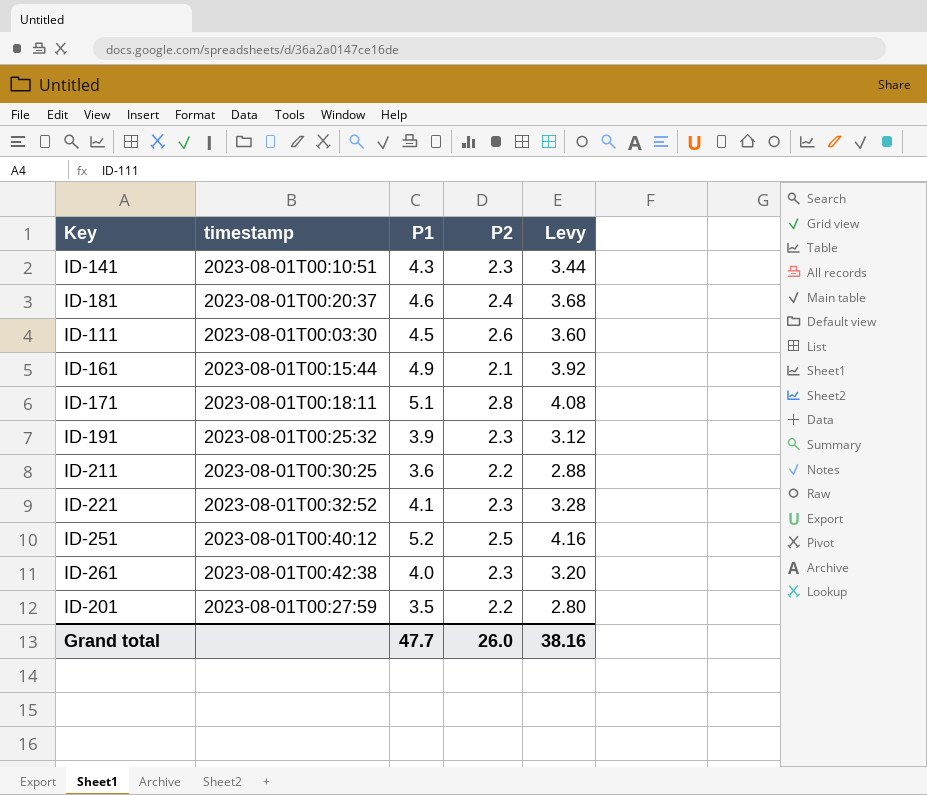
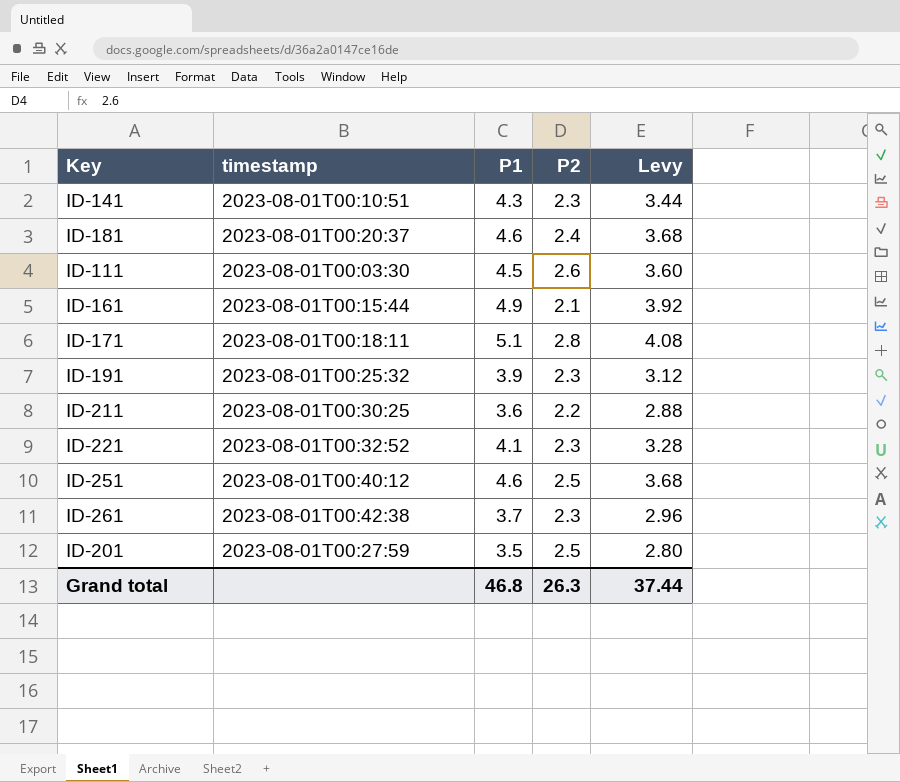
ID-251 | P1: 5.2 -> 4.6
ID-251 | Levy: 4.16 -> 3.68
ID-261 | P1: 4.0 -> 3.7
ID-261 | Levy: 3.20 -> 2.96
ID-201 | P2: 2.2 -> 2.5
Grand total | P1: 47.7 -> 46.8
Grand total | P2: 26.0 -> 26.3
Grand total | Levy: 38.16 -> 37.44

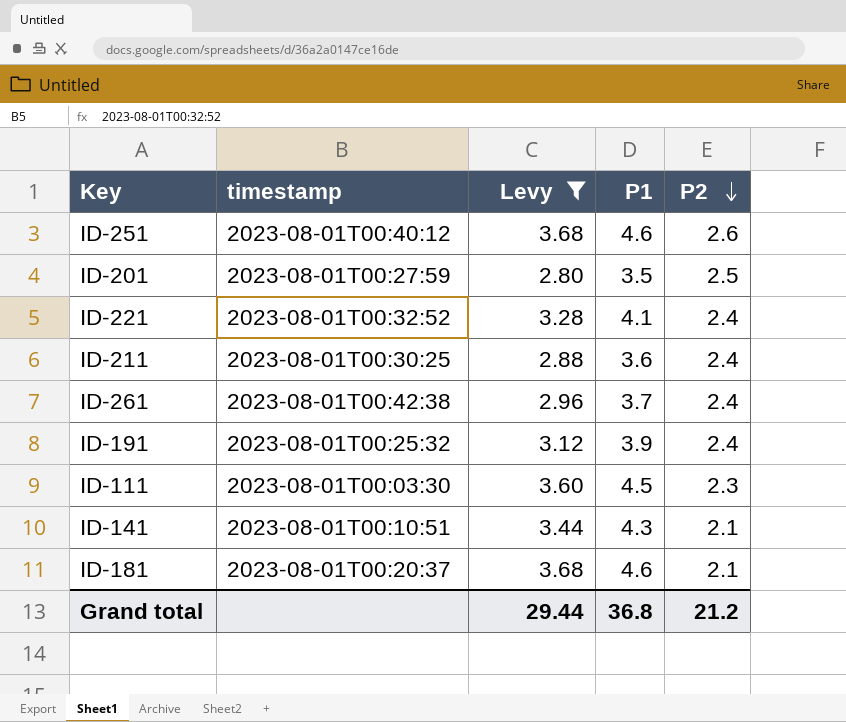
filter: none -> Levy <= 3.68
row order: none -> P2 descending
column Levy | position: 5 -> 3
ID-251 | P2: 2.5 -> 2.6
ID-221 | P2: 2.3 -> 2.4
ID-211 | P2: 2.2 -> 2.4
ID-261 | P2: 2.3 -> 2.4
ID-191 | P2: 2.3 -> 2.4
ID-111 | P2: 2.6 -> 2.3
ID-141 | P2: 2.3 -> 2.1
ID-181 | P2: 2.4 -> 2.1
Grand total | Levy: 37.44 -> 29.44
Grand total | P1: 46.8 -> 36.8
Grand total | P2: 26.3 -> 21.2

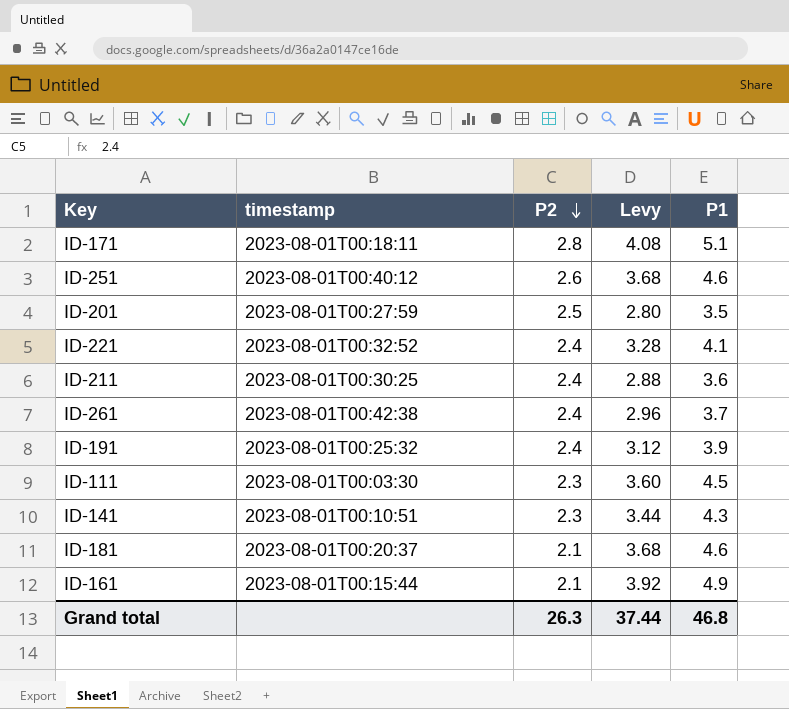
filter: Levy <= 3.68 -> none
column P2 | position: 5 -> 3
ID-141 | P2: 2.1 -> 2.3
Grand total | P2: 21.2 -> 26.3
Grand total | Levy: 29.44 -> 37.44
Grand total | P1: 36.8 -> 46.8

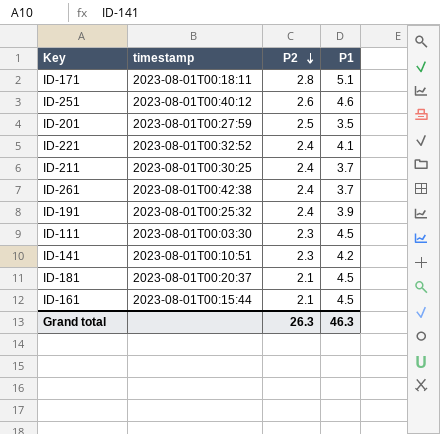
column Levy | formula: [P1] * 0.8 -> none
ID-211 | P1: 3.6 -> 3.7
ID-141 | P1: 4.3 -> 4.2
ID-181 | P1: 4.6 -> 4.5
ID-161 | P1: 4.9 -> 4.5
Grand total | P1: 46.8 -> 46.3

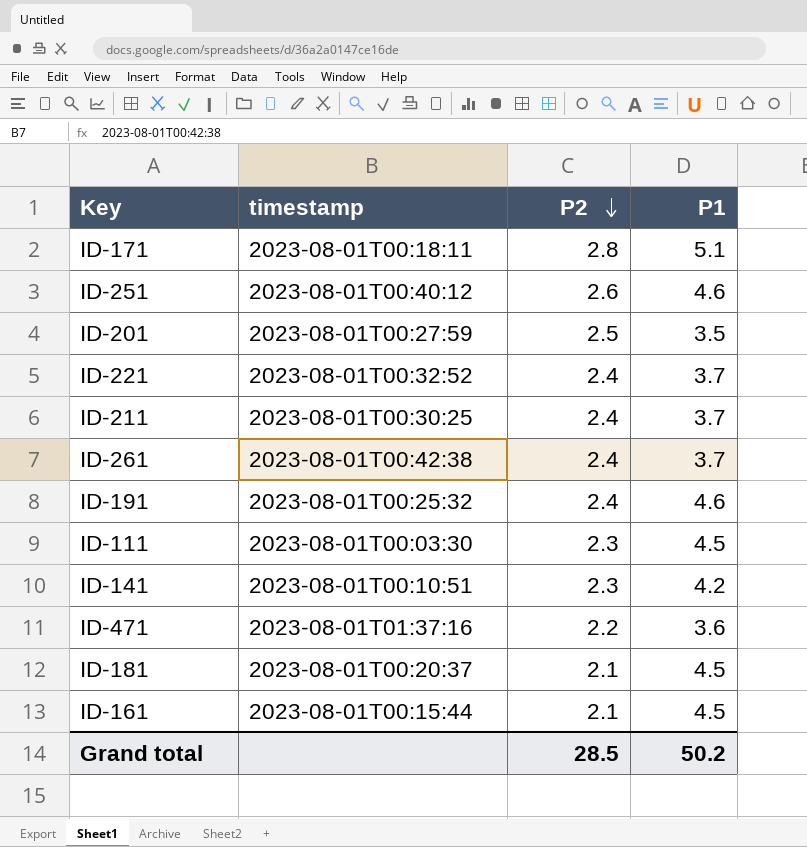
ID-221 | P1: 4.1 -> 3.7
ID-191 | P1: 3.9 -> 4.6
row ID-471: none -> 2023-08-01T01:37:16 | 2.2 | 3.6
Grand total | P2: 26.3 -> 28.5
Grand total | P1: 46.3 -> 50.2

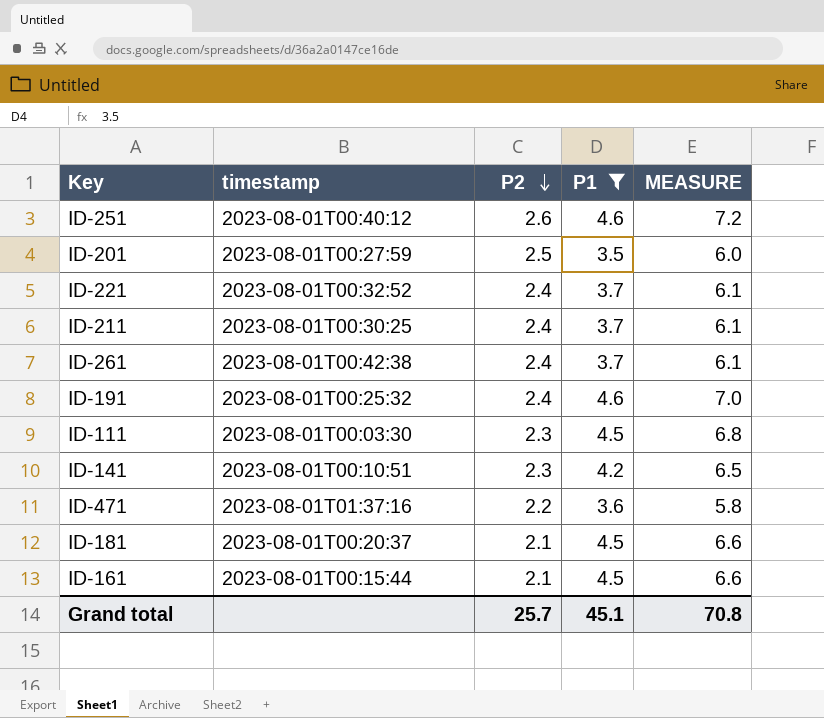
filter: none -> P1 != 5.1
column MEASURE | formula: none -> [P2] + [P1]
Grand total | P2: 28.5 -> 25.7
Grand total | P1: 50.2 -> 45.1

